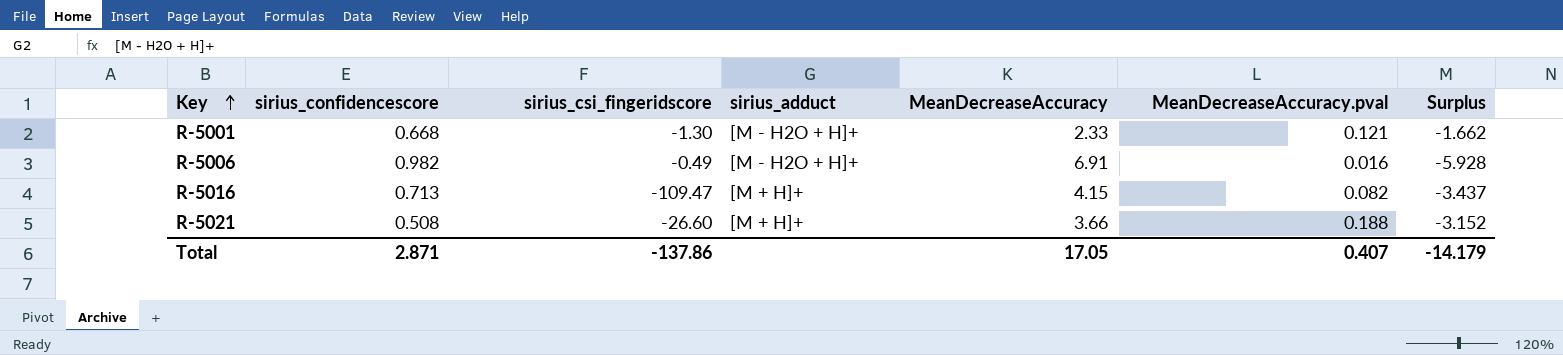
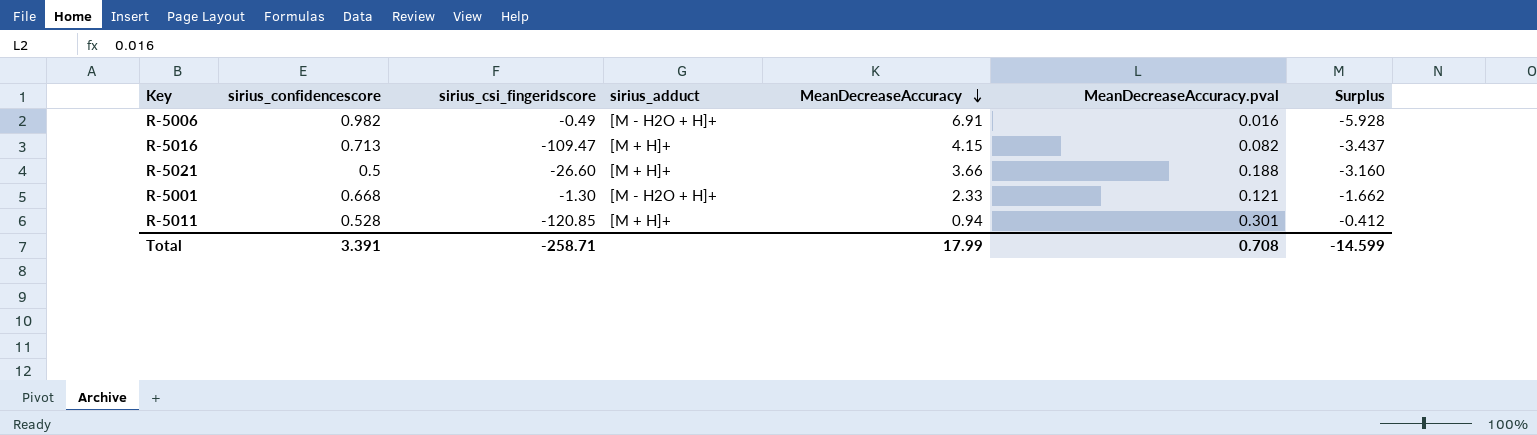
row order: Key ascending -> MeanDecreaseAccuracy descending
R-5021 | sirius_confidencescore: 0.508 -> 0.5
R-5021 | Surplus: -3.152 -> -3.160
row R-5011: none -> 0.528 | -120.85 | [M + H]+ | 0.94 | 0.301 | -0.412
Total | sirius_confidencescore: 2.871 -> 3.391
Total | sirius_csi_fingeridscore: -137.86 -> -258.71
Total | MeanDecreaseAccuracy: 17.05 -> 17.99
Total | MeanDecreaseAccuracy.pval: 0.407 -> 0.708
Total | Surplus: -14.179 -> -14.599

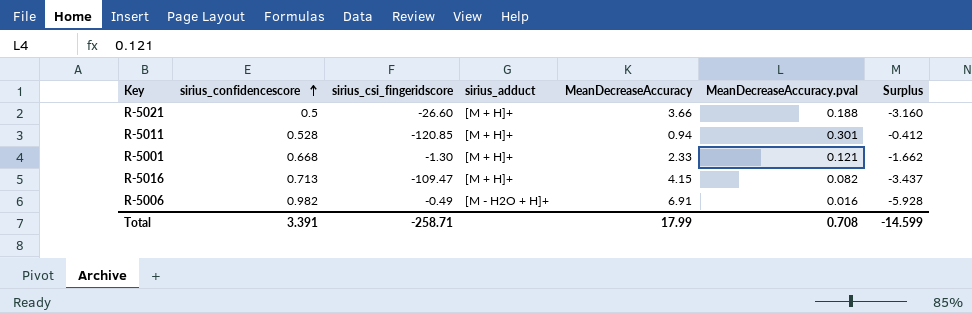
row order: MeanDecreaseAccuracy descending -> sirius_confidencescore ascending
R-5001 | sirius_adduct: [M - H2O + H]+ -> [M + H]+

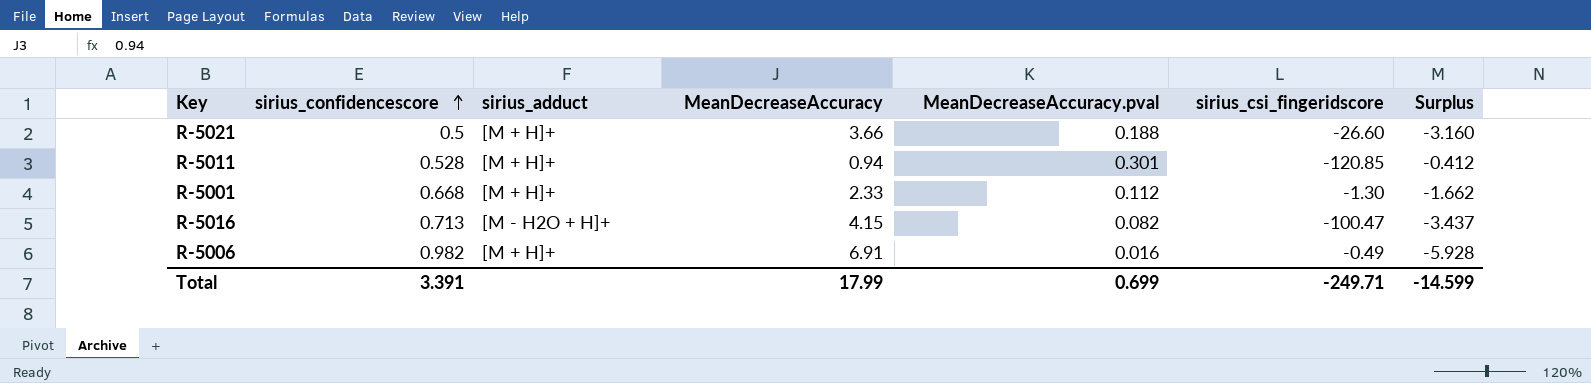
column sirius_csi_fingeridscore | position: 3 -> 6
R-5001 | MeanDecreaseAccuracy.pval: 0.121 -> 0.112
R-5016 | sirius_adduct: [M + H]+ -> [M - H2O + H]+
R-5016 | sirius_csi_fingeridscore: -109.47 -> -100.47
R-5006 | sirius_adduct: [M - H2O + H]+ -> [M + H]+
Total | MeanDecreaseAccuracy.pval: 0.708 -> 0.699
Total | sirius_csi_fingeridscore: -258.71 -> -249.71

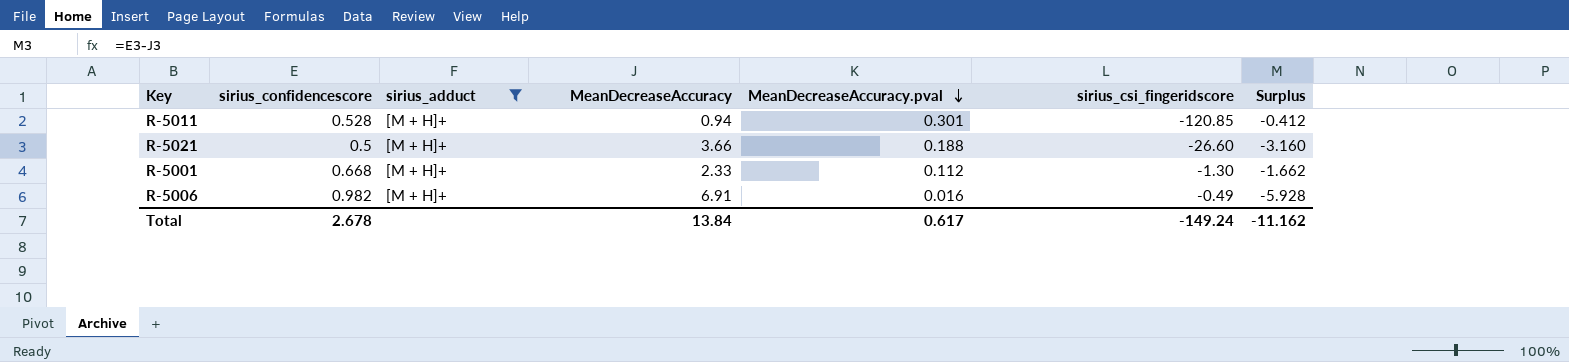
filter: none -> sirius_adduct = [M + H]+
row order: sirius_confidencescore ascending -> MeanDecreaseAccuracy.pval descending
Total | sirius_confidencescore: 3.391 -> 2.678
Total | MeanDecreaseAccuracy: 17.99 -> 13.84
Total | MeanDecreaseAccuracy.pval: 0.699 -> 0.617
Total | sirius_csi_fingeridscore: -249.71 -> -149.24
Total | Surplus: -14.599 -> -11.162

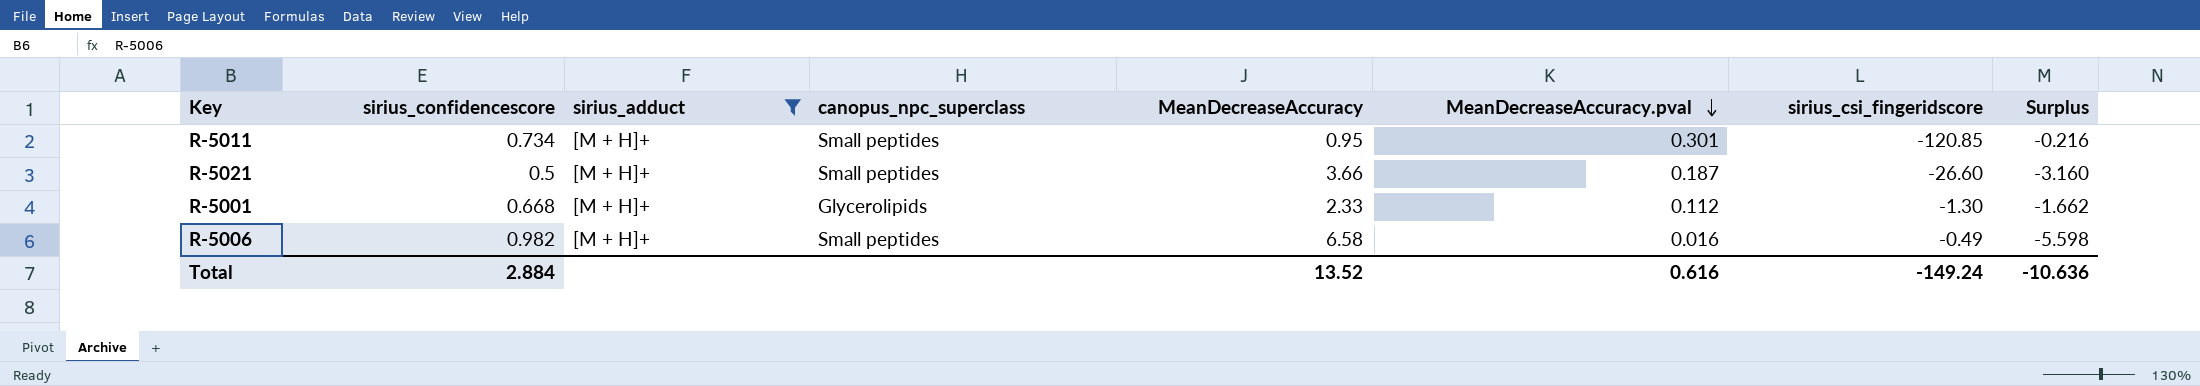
column canopus_npc_superclass | position: none -> 4
R-5011 | sirius_confidencescore: 0.528 -> 0.734
R-5011 | MeanDecreaseAccuracy: 0.94 -> 0.95
R-5011 | Surplus: -0.412 -> -0.216
R-5021 | MeanDecreaseAccuracy.pval: 0.188 -> 0.187
R-5006 | MeanDecreaseAccuracy: 6.91 -> 6.58
R-5006 | Surplus: -5.928 -> -5.598
Total | sirius_confidencescore: 2.678 -> 2.884
Total | MeanDecreaseAccuracy: 13.84 -> 13.52
Total | MeanDecreaseAccuracy.pval: 0.617 -> 0.616
Total | Surplus: -11.162 -> -10.636

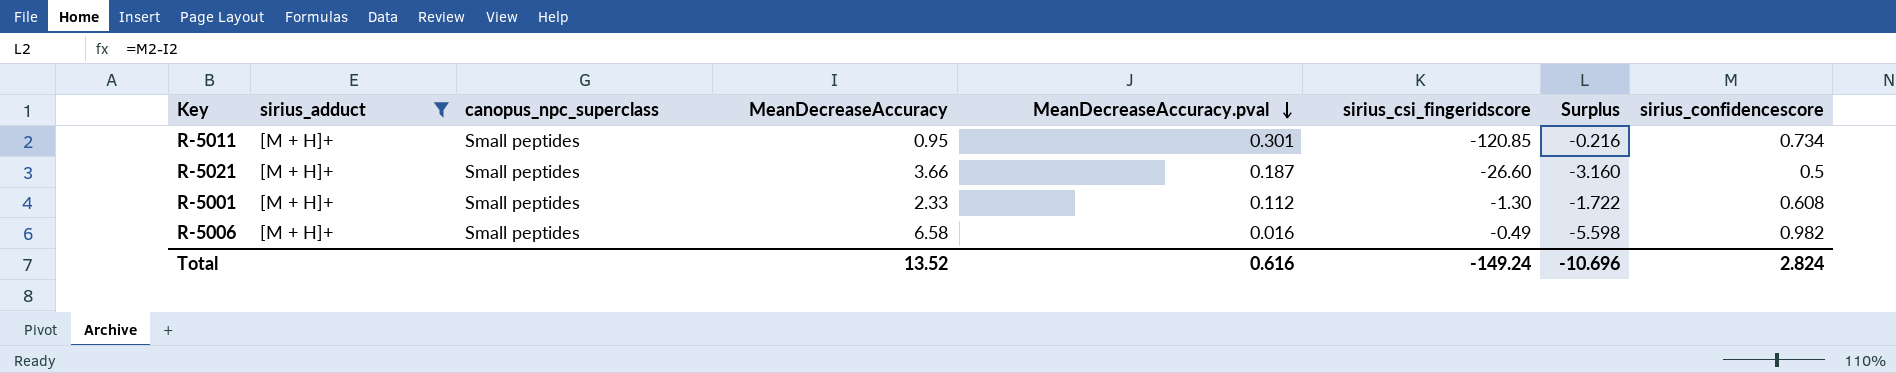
column sirius_confidencescore | position: 2 -> 8
R-5001 | canopus_npc_superclass: Glycerolipids -> Small peptides
R-5001 | Surplus: -1.662 -> -1.722
R-5001 | sirius_confidencescore: 0.668 -> 0.608
Total | Surplus: -10.636 -> -10.696
Total | sirius_confidencescore: 2.884 -> 2.824

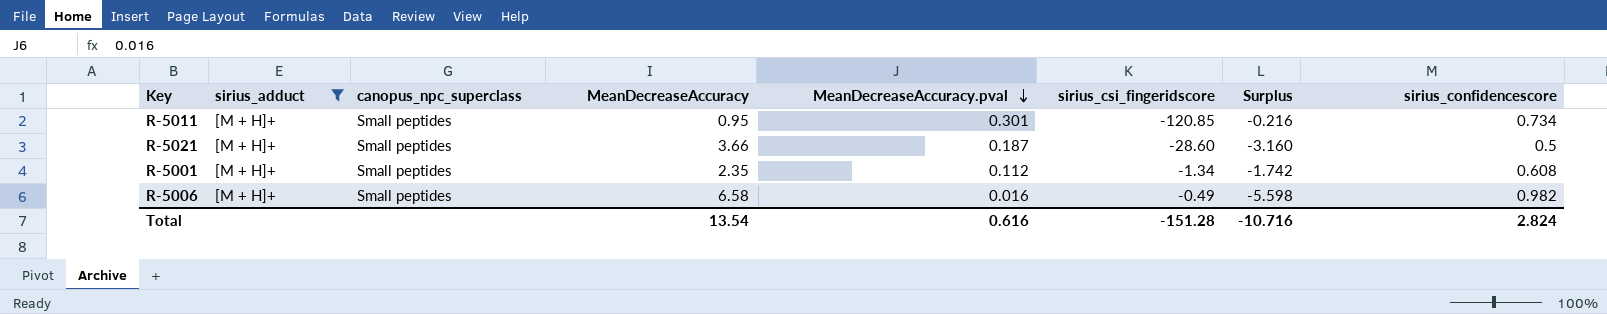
R-5021 | sirius_csi_fingeridscore: -26.60 -> -28.60
R-5001 | MeanDecreaseAccuracy: 2.33 -> 2.35
R-5001 | sirius_csi_fingeridscore: -1.30 -> -1.34
R-5001 | Surplus: -1.722 -> -1.742
Total | MeanDecreaseAccuracy: 13.52 -> 13.54
Total | sirius_csi_fingeridscore: -149.24 -> -151.28
Total | Surplus: -10.696 -> -10.716

